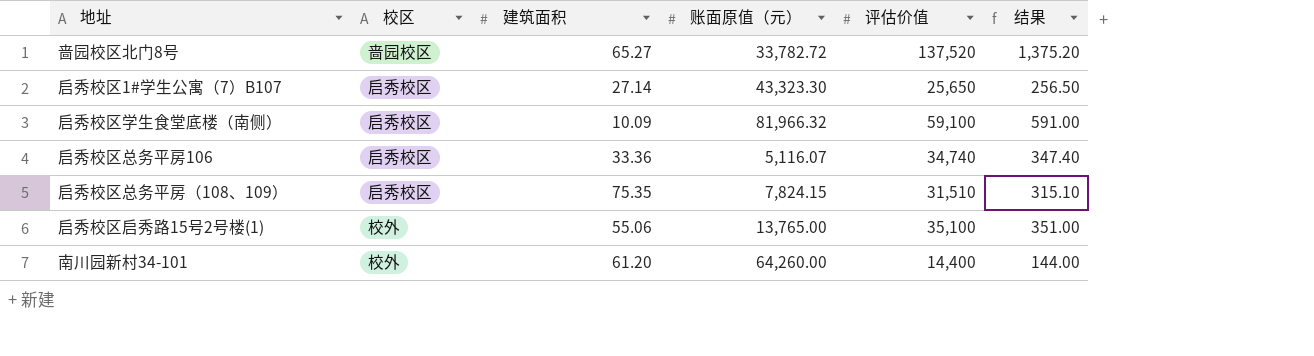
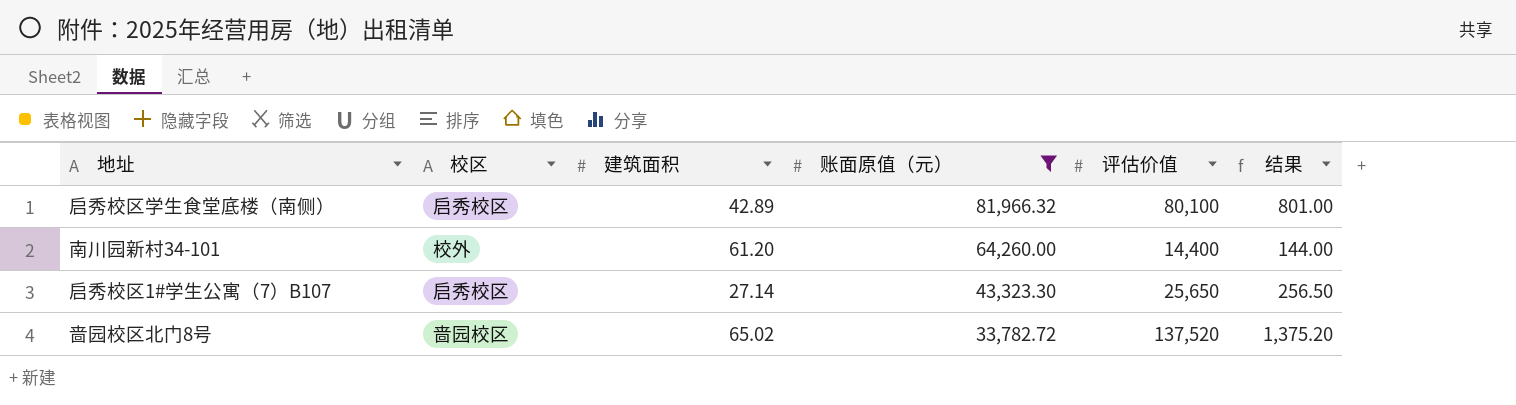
filter: none -> 账面原值（元） >= 33,782.72
row order: none -> 账面原值（元） descending
启秀校区学生食堂底楼（南侧） | 建筑面积: 10.09 -> 42.89
启秀校区学生食堂底楼（南侧） | 评估价值: 59,100 -> 80,100
启秀校区学生食堂底楼（南侧） | 结果: 591.00 -> 801.00
啬园校区北门8号 | 建筑面积: 65.27 -> 65.02

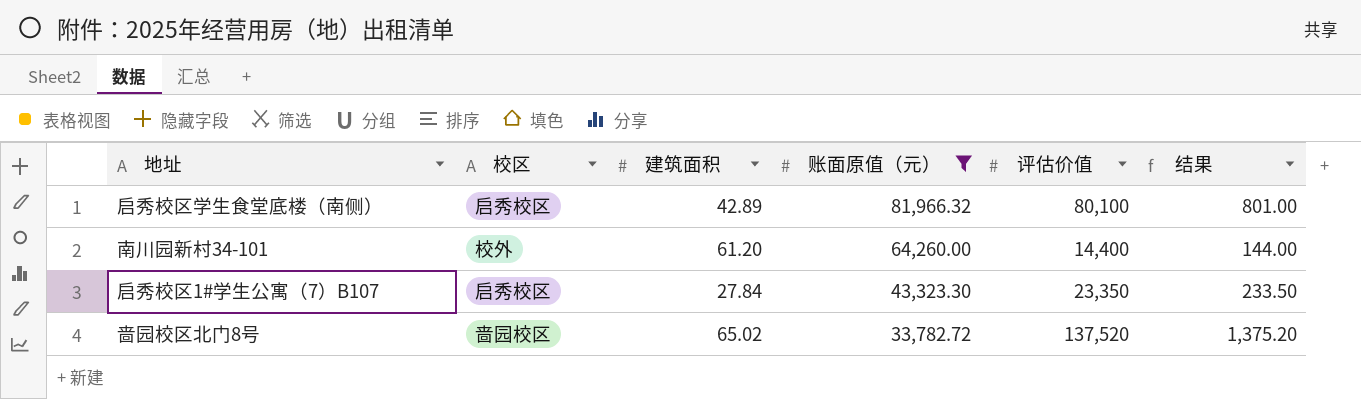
启秀校区1#学生公寓（7）B107 | 建筑面积: 27.14 -> 27.84
启秀校区1#学生公寓（7）B107 | 评估价值: 25,650 -> 23,350
启秀校区1#学生公寓（7）B107 | 结果: 256.50 -> 233.50

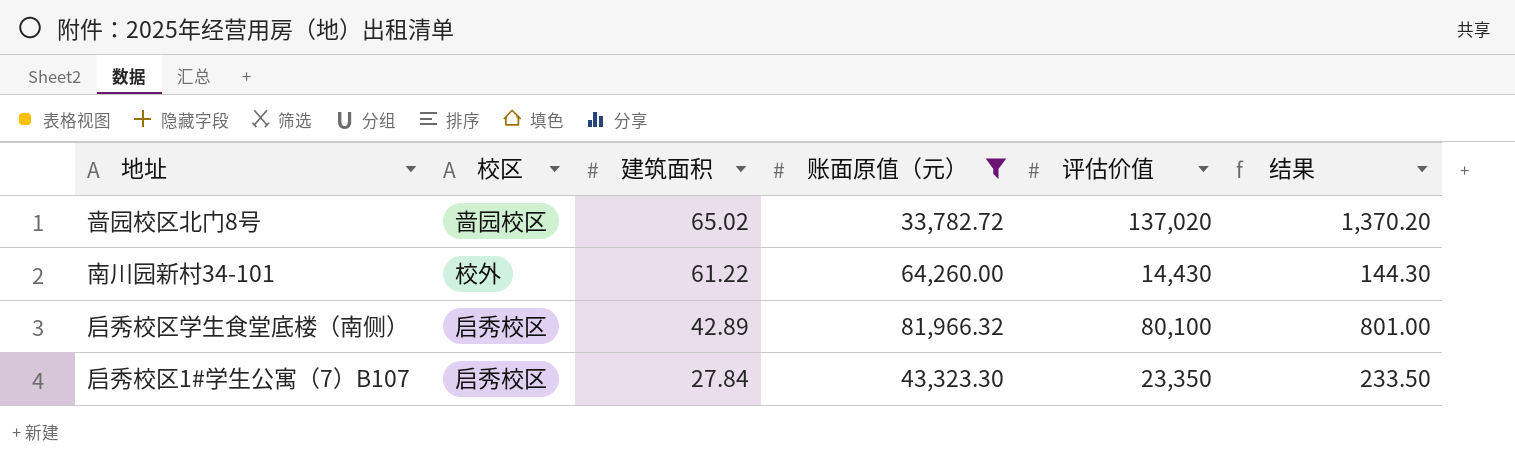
row order: 账面原值（元） descending -> 建筑面积 descending
啬园校区北门8号 | 评估价值: 137,520 -> 137,020
啬园校区北门8号 | 结果: 1,375.20 -> 1,370.20
南川园新村34-101 | 建筑面积: 61.20 -> 61.22
南川园新村34-101 | 评估价值: 14,400 -> 14,430
南川园新村34-101 | 结果: 144.00 -> 144.30

